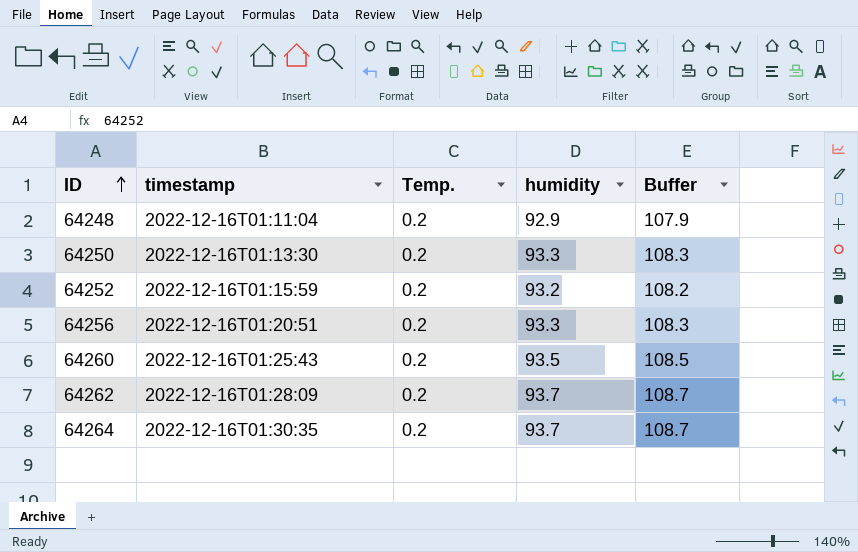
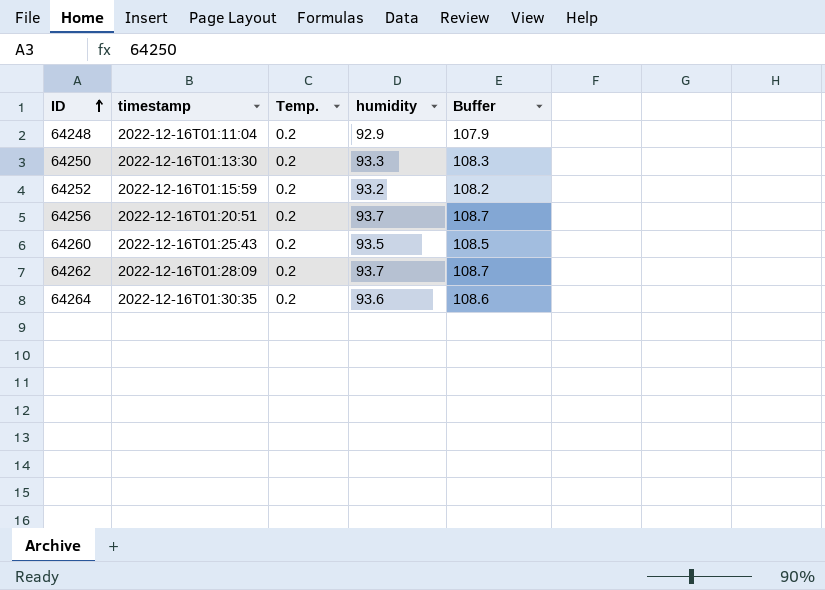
64256 | humidity: 93.3 -> 93.7
64256 | Buffer: 108.3 -> 108.7
64264 | humidity: 93.7 -> 93.6
64264 | Buffer: 108.7 -> 108.6

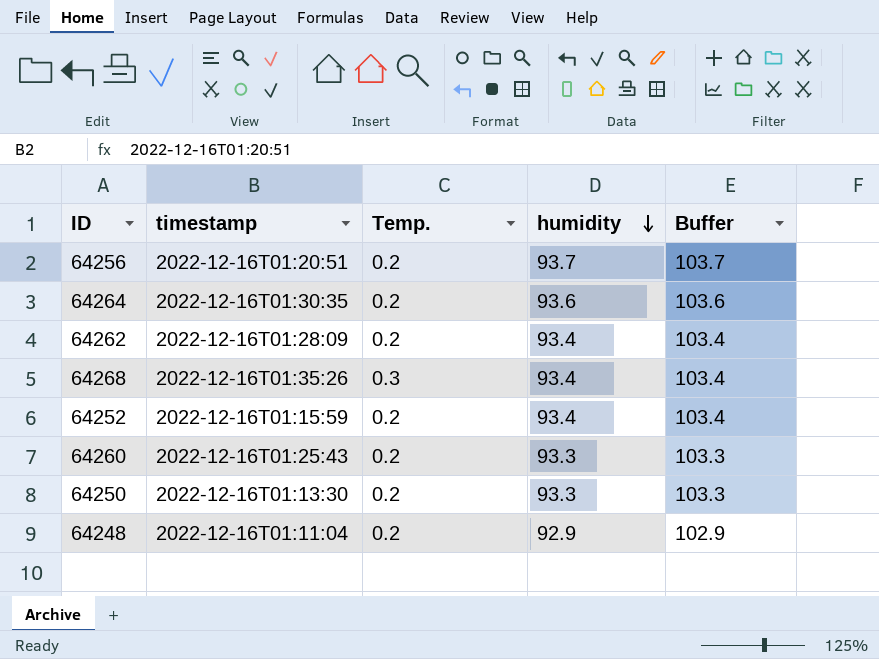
row order: ID ascending -> humidity descending
column Buffer | formula: [humidity] + 15 -> [humidity] + 10
64262 | humidity: 93.7 -> 93.4
row 64268: none -> 2022-12-16T01:35:26 | 0.3 | 93.4 | 103.4
64252 | humidity: 93.2 -> 93.4
64260 | humidity: 93.5 -> 93.3

